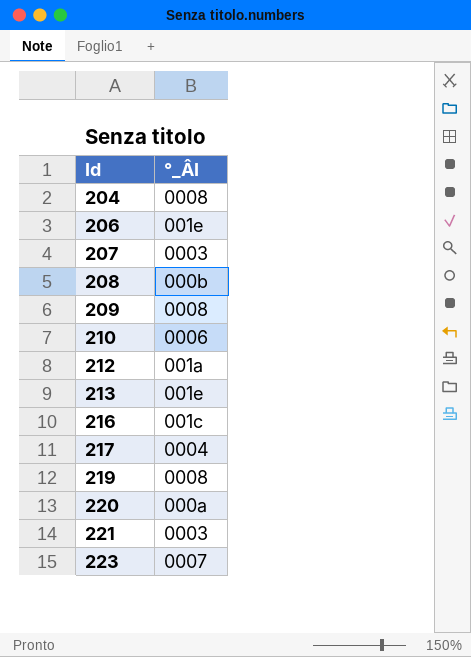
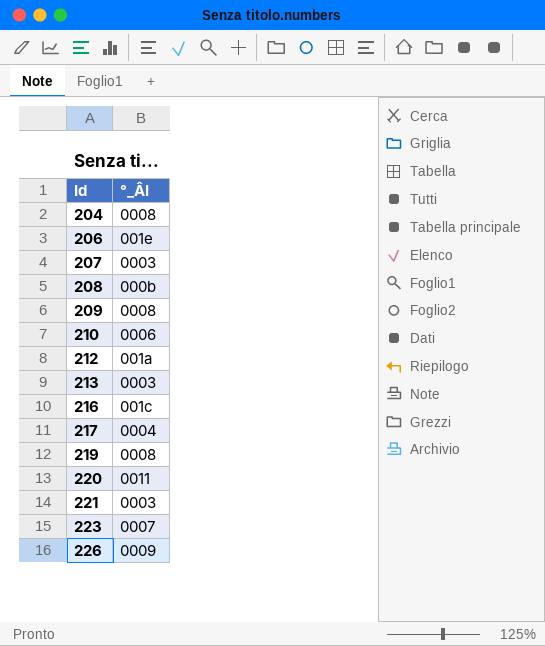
213 | °_ÂI: 001e -> 0003
220 | °_ÂI: 000a -> 0011
row 226: none -> 0009

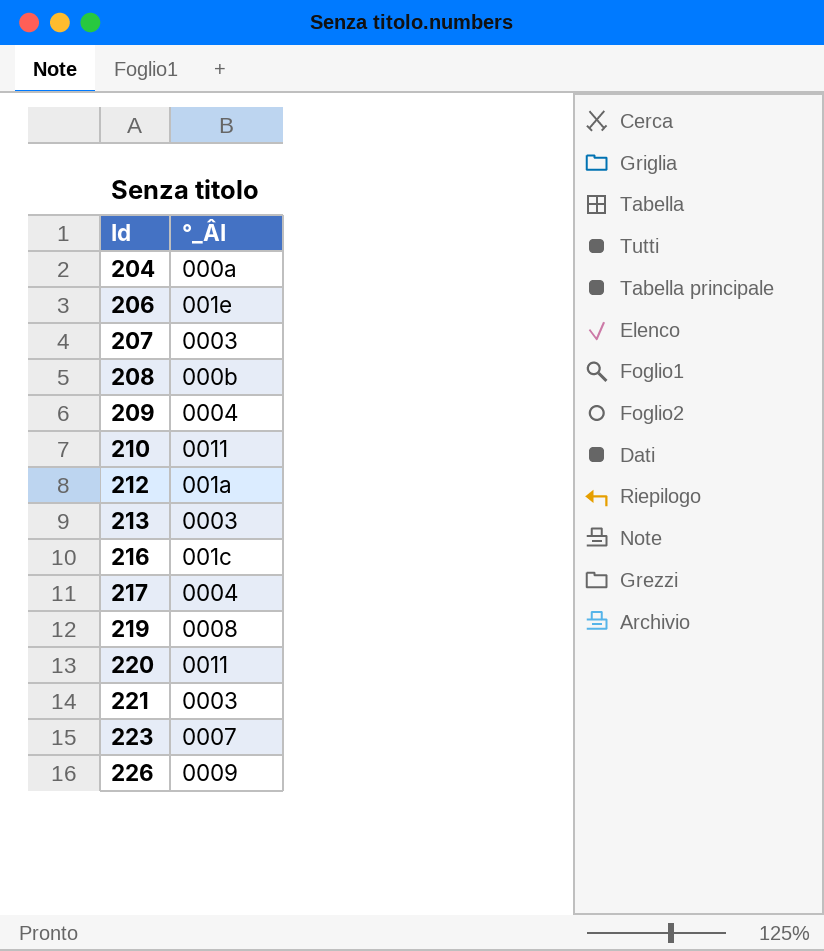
204 | °_ÂI: 0008 -> 000a
209 | °_ÂI: 0008 -> 0004
210 | °_ÂI: 0006 -> 0011

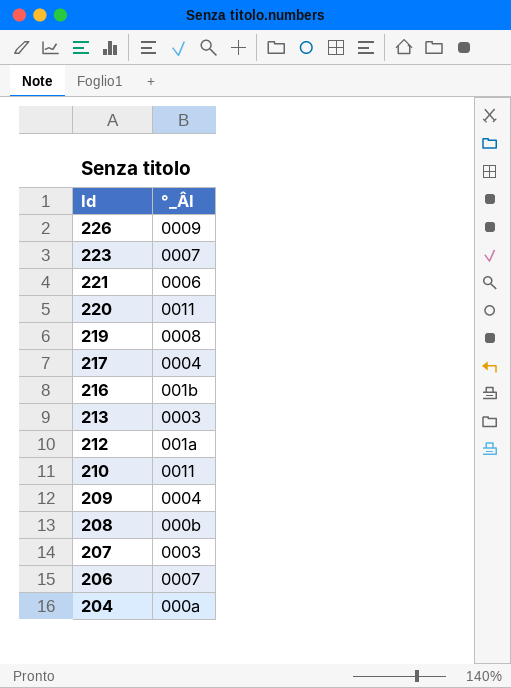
row order: Id ascending -> Id descending
221 | °_ÂI: 0003 -> 0006
216 | °_ÂI: 001c -> 001b
206 | °_ÂI: 001e -> 0007

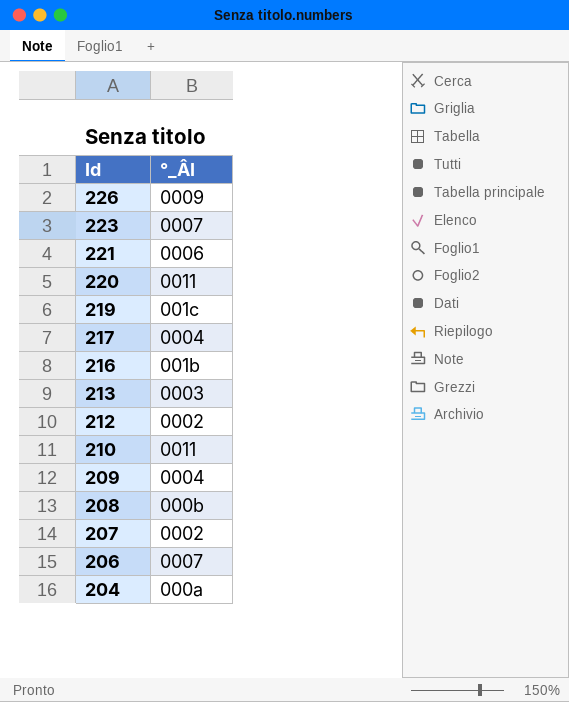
219 | °_ÂI: 0008 -> 001c
212 | °_ÂI: 001a -> 0002
207 | °_ÂI: 0003 -> 0002

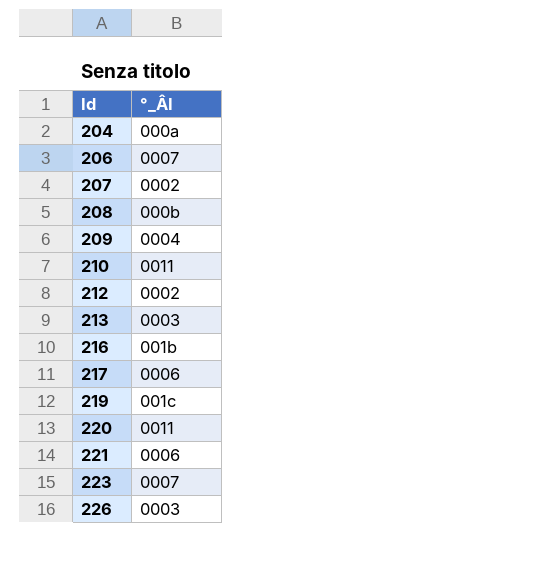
row order: Id descending -> Id ascending
217 | °_ÂI: 0004 -> 0006
226 | °_ÂI: 0009 -> 0003

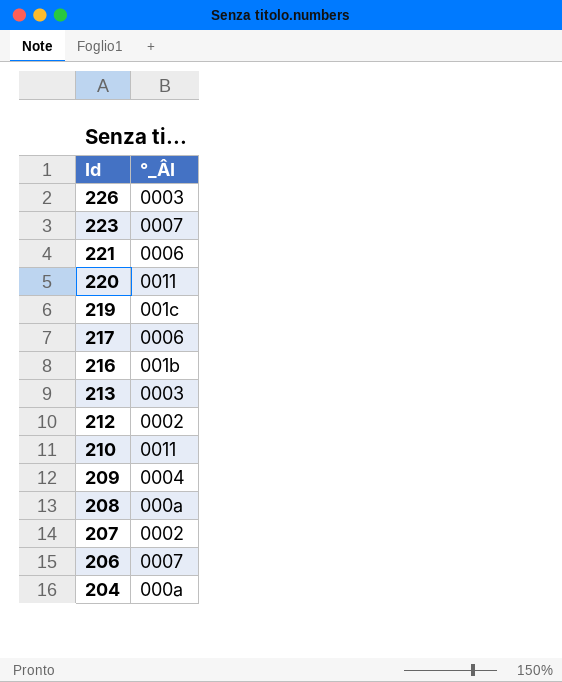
row order: Id ascending -> Id descending
208 | °_ÂI: 000b -> 000a

